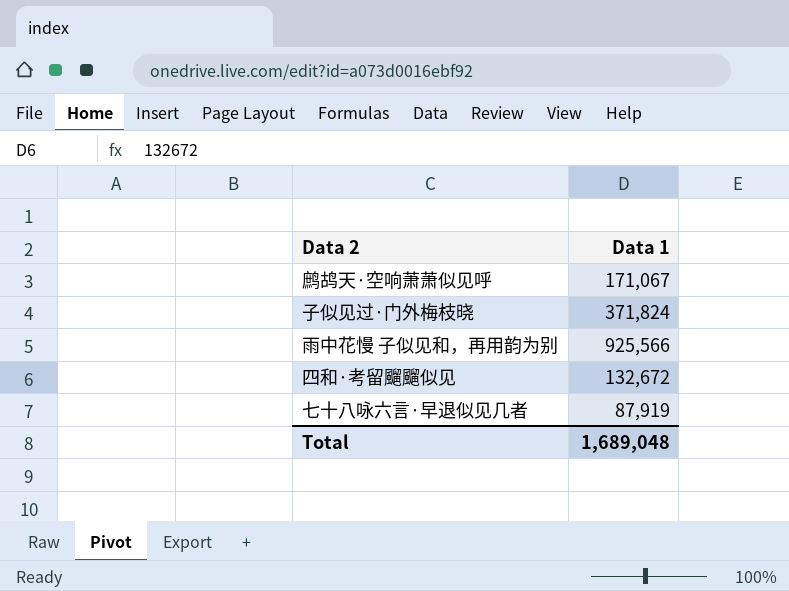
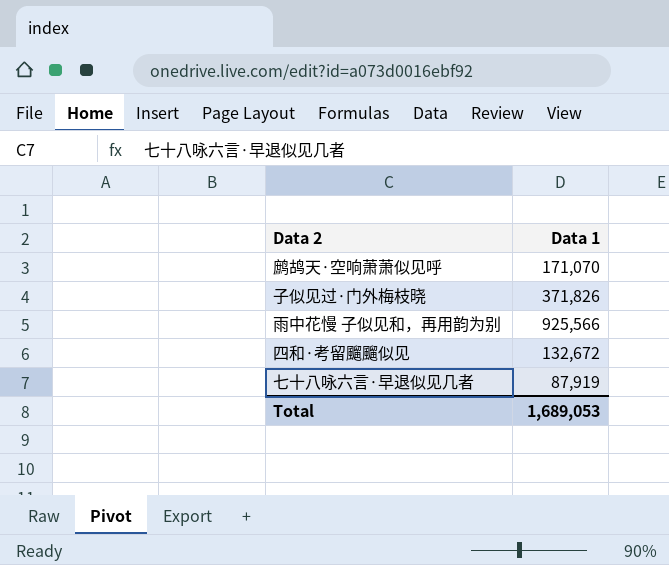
鹧鸪天·空响萧萧似见呼 | Data 1: 171,067 -> 171,070
子似见过·门外梅枝晓 | Data 1: 371,824 -> 371,826
Total | Data 1: 1,689,048 -> 1,689,053

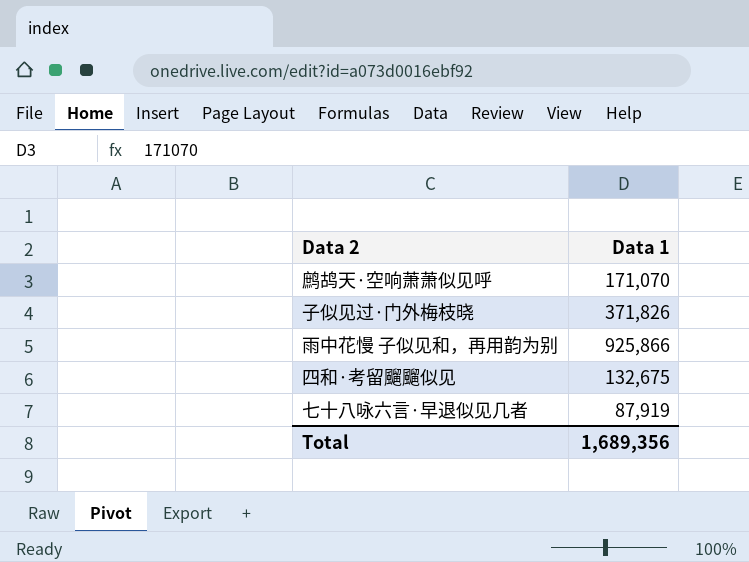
雨中花慢 子似见和，再用韵为别 | Data 1: 925,566 -> 925,866
四和·考留飀飀似见 | Data 1: 132,672 -> 132,675
Total | Data 1: 1,689,053 -> 1,689,356

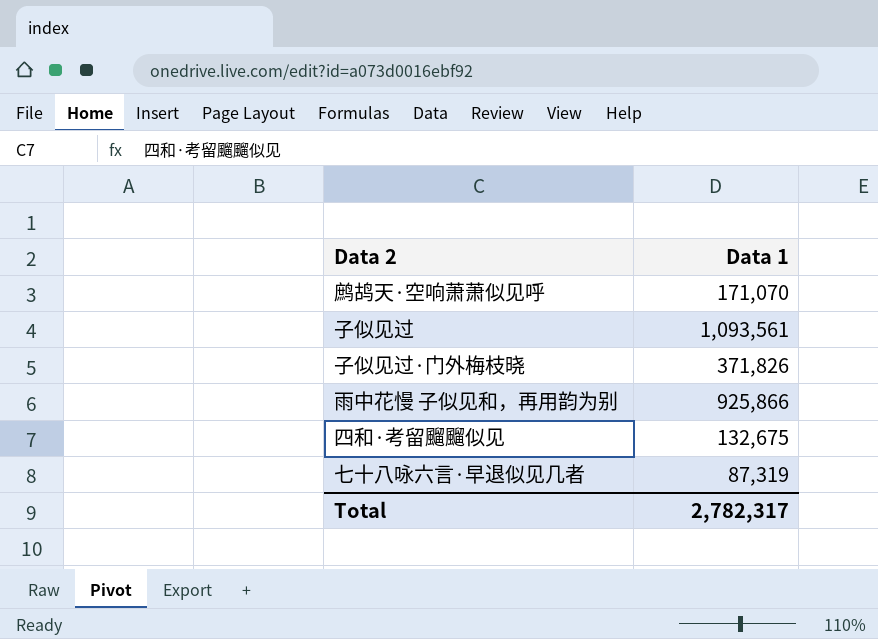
row 子似见过: none -> 1,093,561
七十八咏六言·早退似见几者 | Data 1: 87,919 -> 87,319
Total | Data 1: 1,689,356 -> 2,782,317

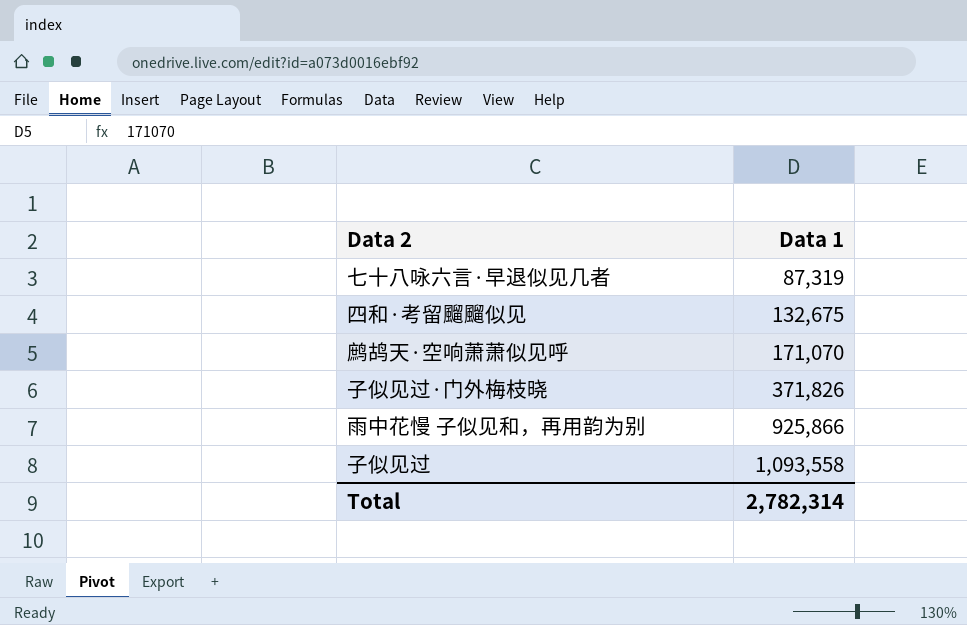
row order: none -> Data 1 ascending
子似见过 | Data 1: 1,093,561 -> 1,093,558
Total | Data 1: 2,782,317 -> 2,782,314

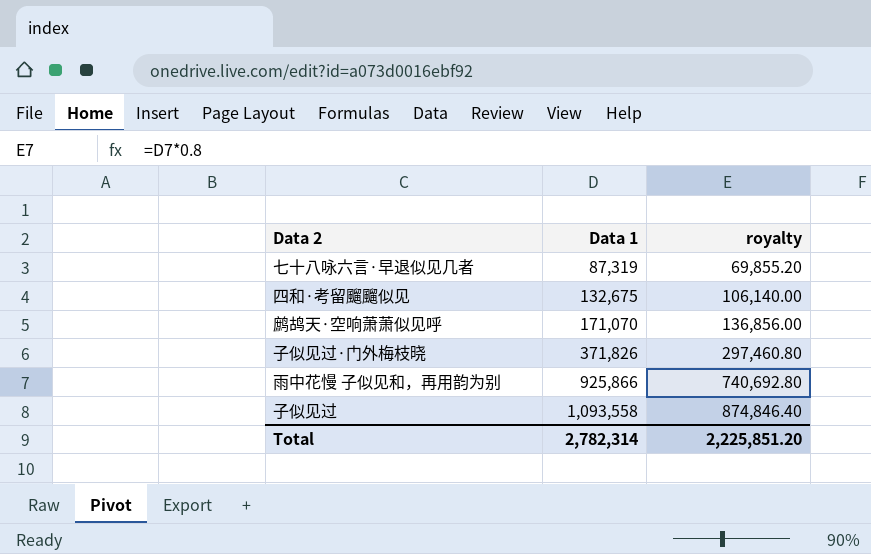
column royalty | formula: none -> [Data 1] * 0.8

